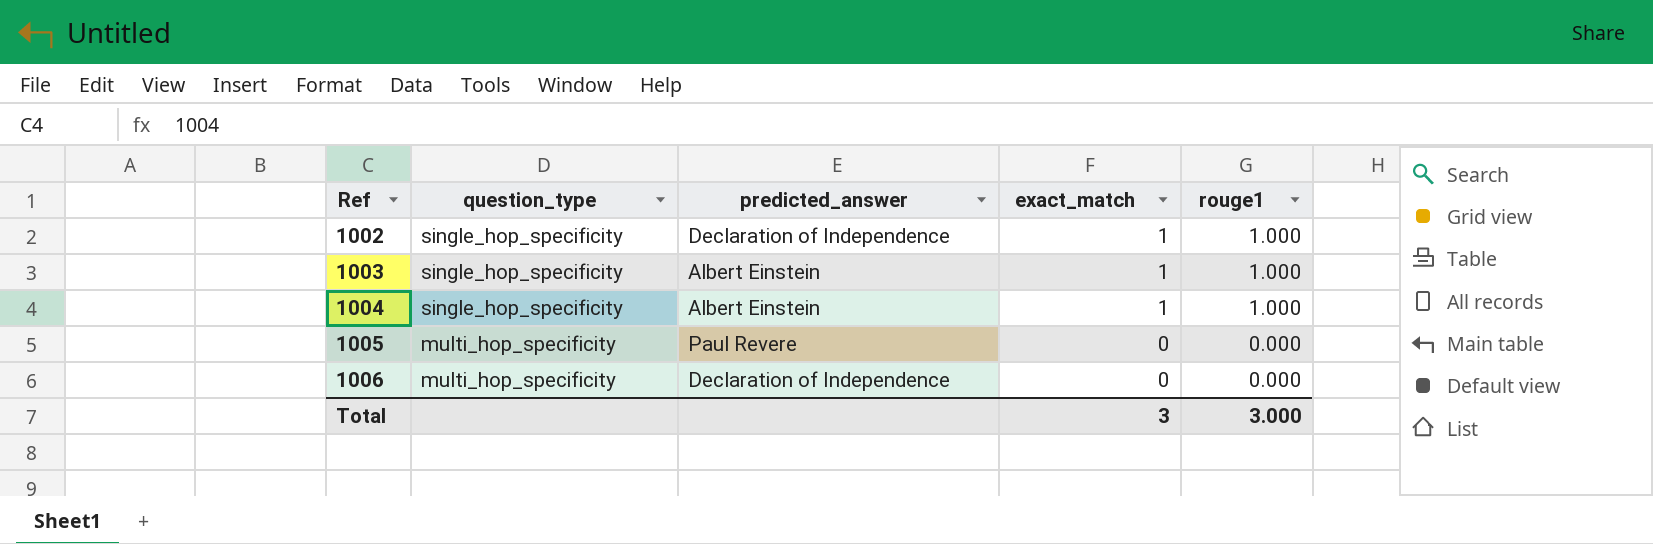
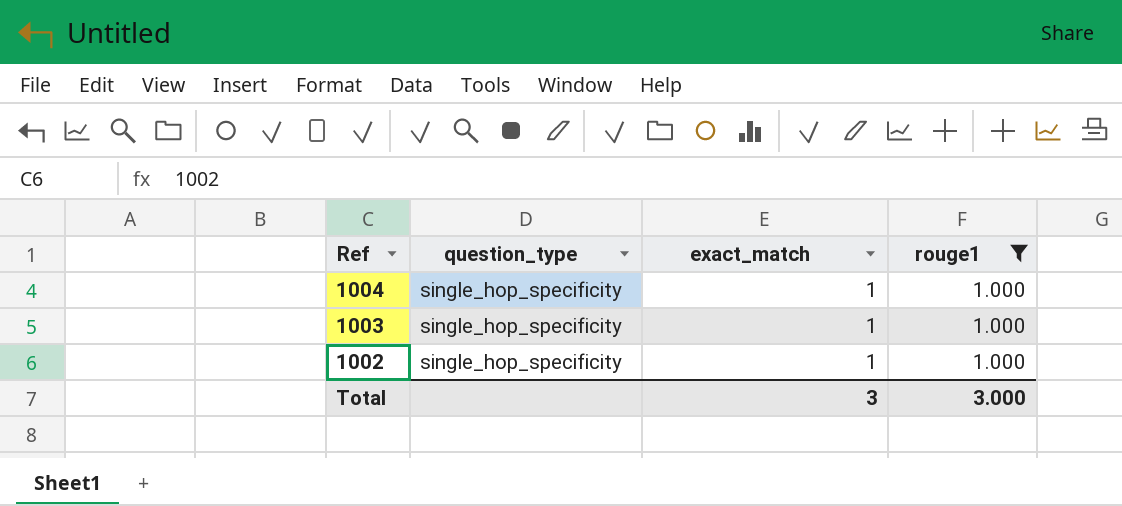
filter: none -> rouge1 = 1.000
row order: Ref ascending -> Ref descending
column predicted_answer | position: 3 -> none

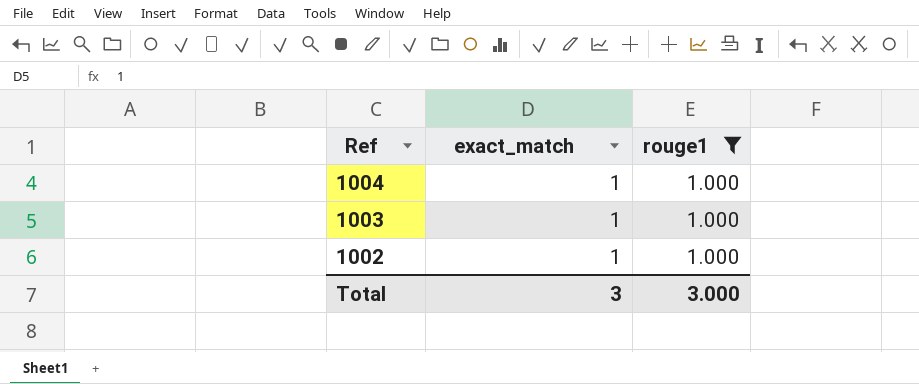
column question_type | position: 2 -> none

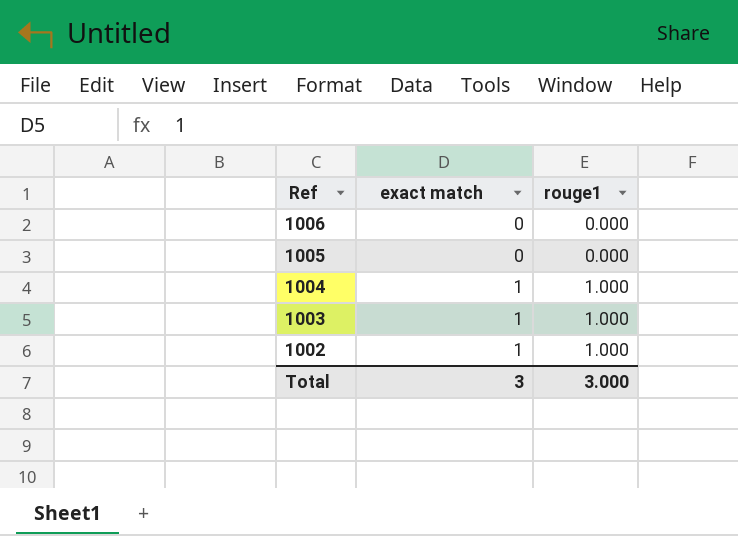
filter: rouge1 = 1.000 -> none
column name: exact_match -> exact match

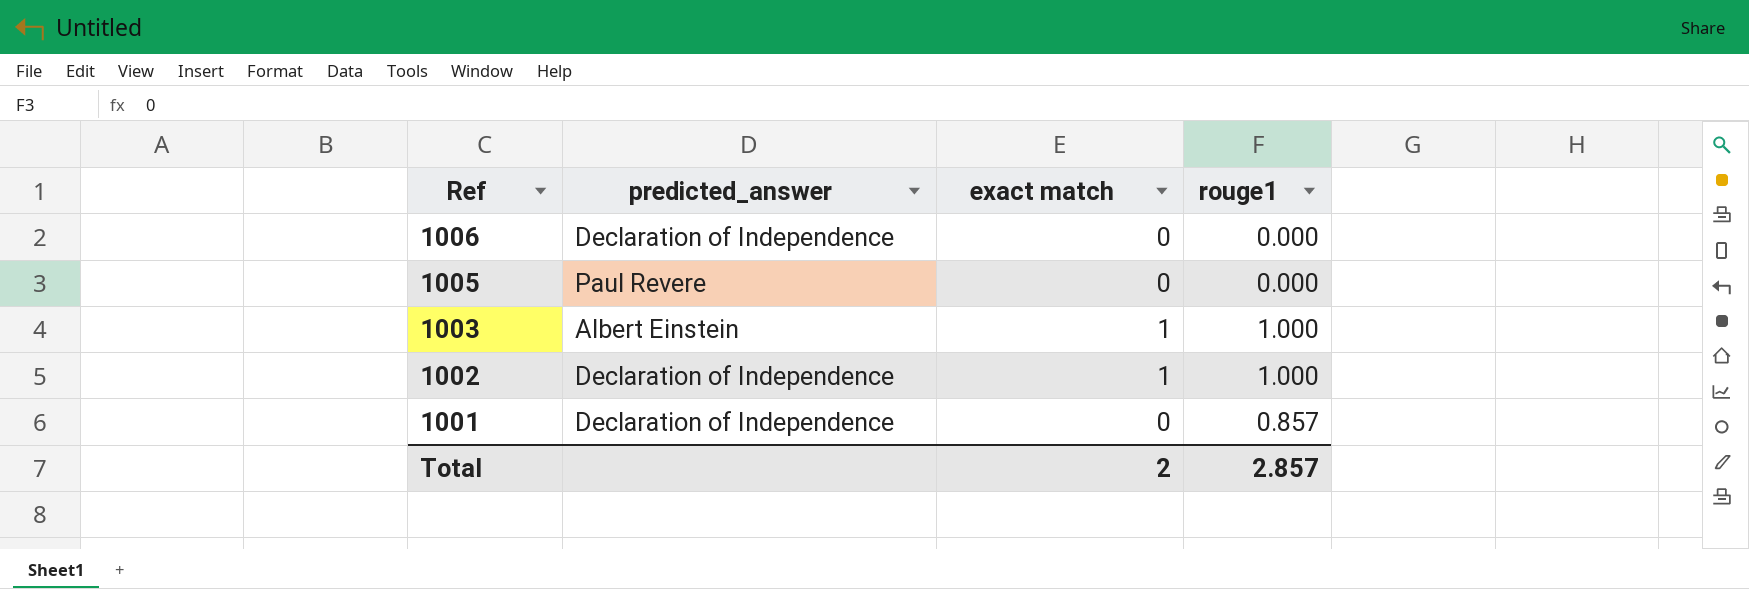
column predicted_answer | position: none -> 2
row 1004: 1 | 1.000 -> none
row 1001: none -> Declaration of Independence | 0 | 0.857
Total | exact match: 3 -> 2
Total | rouge1: 3.000 -> 2.857

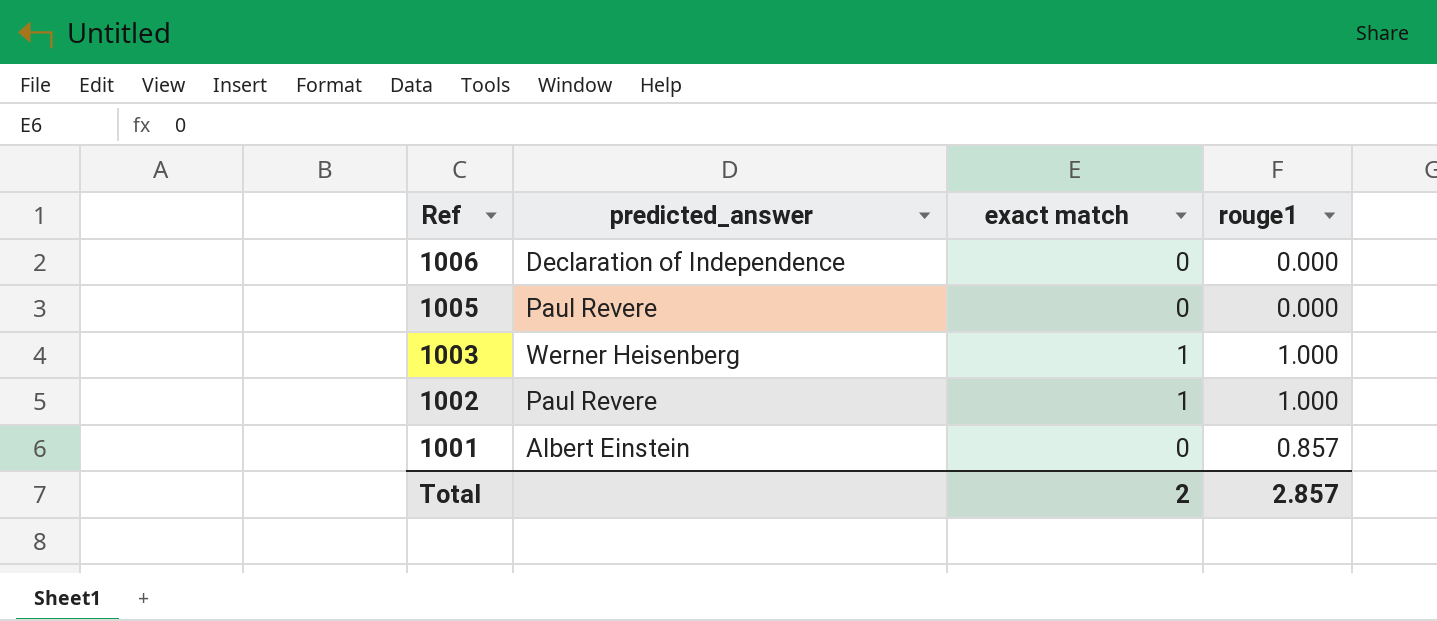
1003 | predicted_answer: Albert Einstein -> Werner Heisenberg
1002 | predicted_answer: Declaration of Independence -> Paul Revere
1001 | predicted_answer: Declaration of Independence -> Albert Einstein

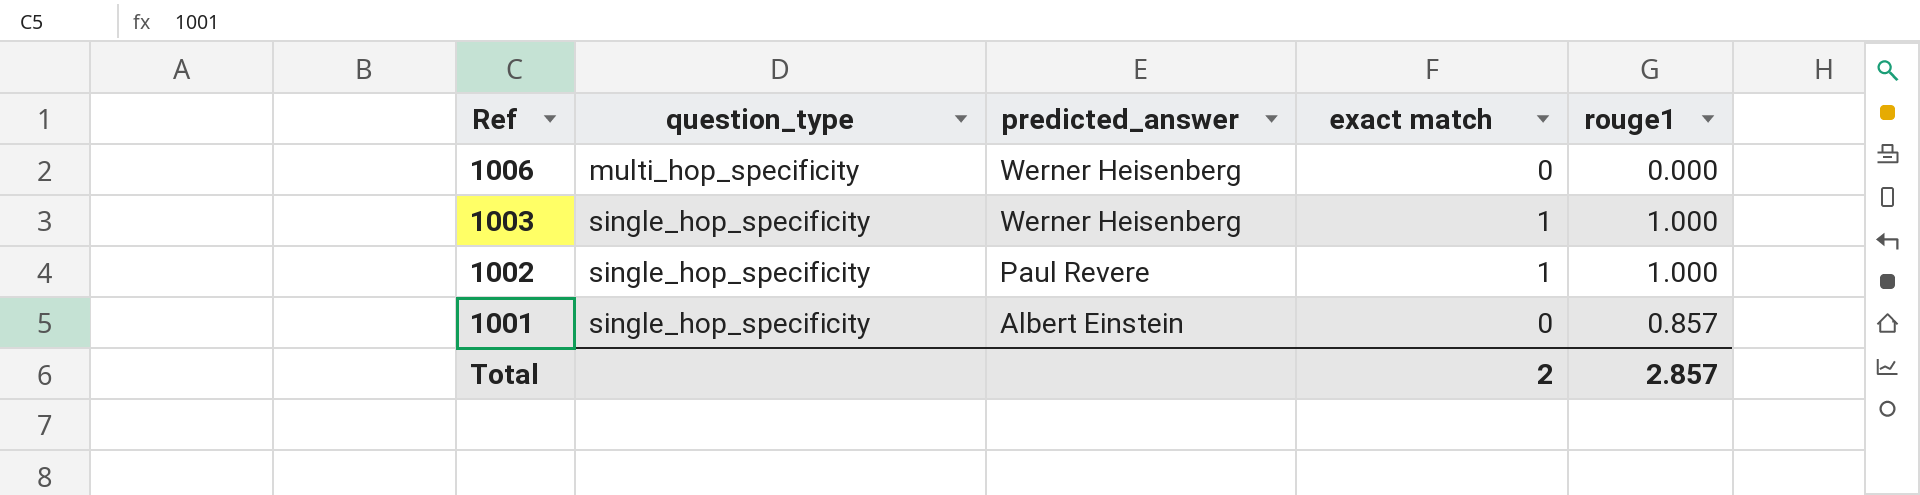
column question_type | position: none -> 2
row 1005: Paul Revere | 0 | 0.000 -> none
1006 | predicted_answer: Declaration of Independence -> Werner Heisenberg

